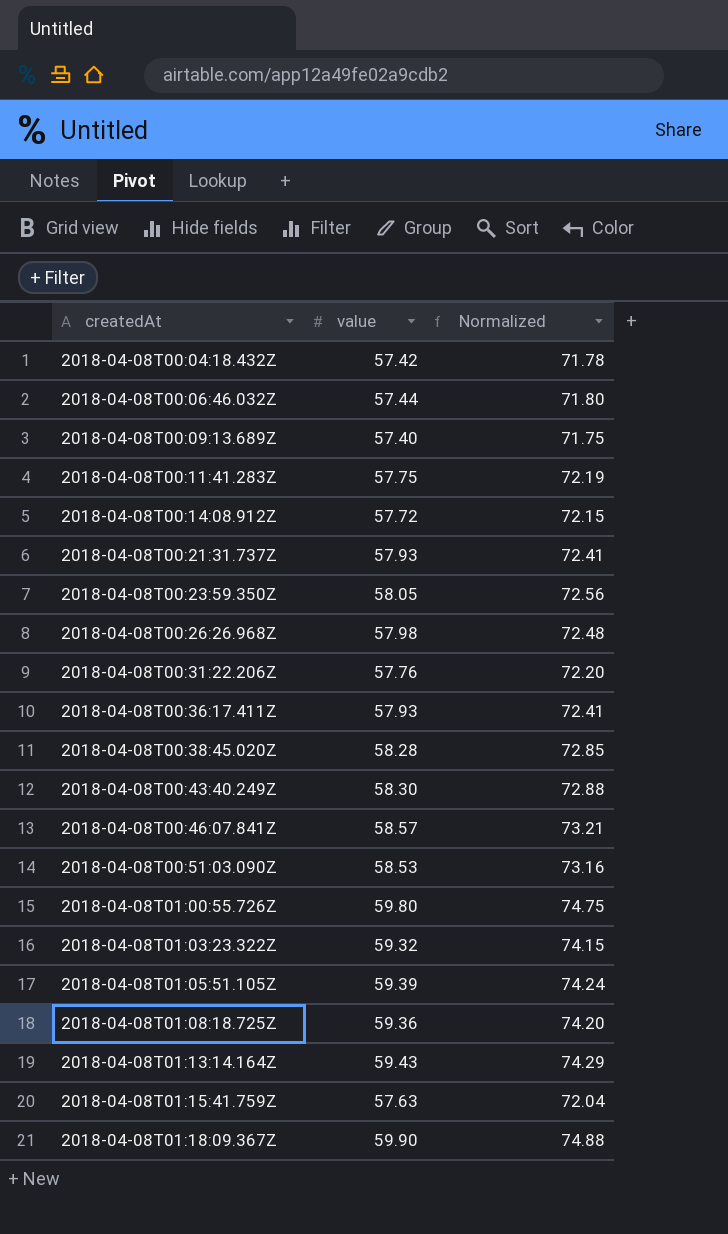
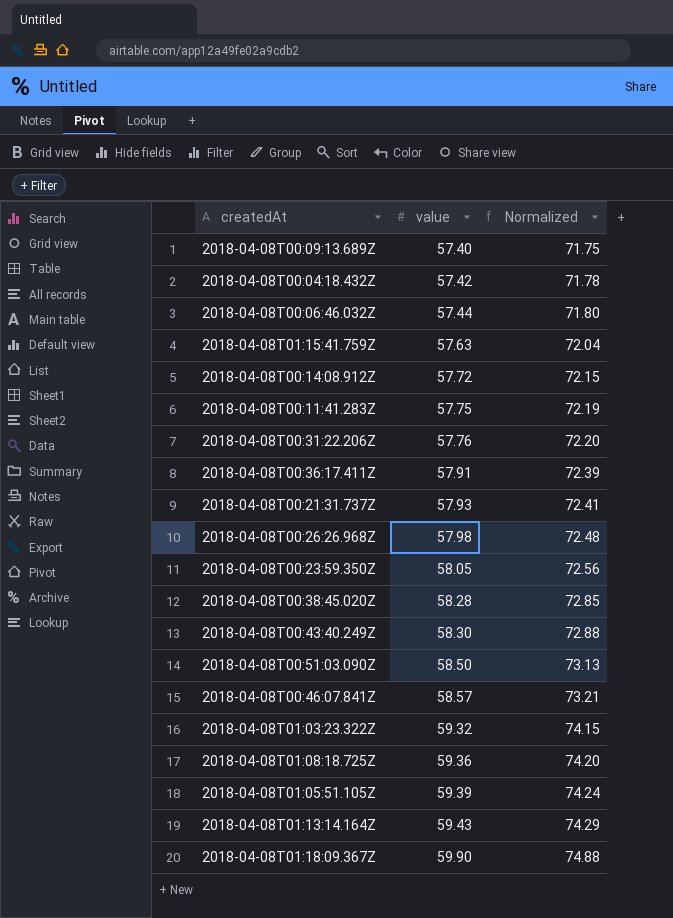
row order: createdAt ascending -> value ascending
row 2018-04-08T01:00:55.726Z: 59.80 | 74.75 -> none
2018-04-08T00:36:17.411Z | value: 57.93 -> 57.91
2018-04-08T00:36:17.411Z | Normalized: 72.41 -> 72.39
2018-04-08T00:51:03.090Z | value: 58.53 -> 58.50
2018-04-08T00:51:03.090Z | Normalized: 73.16 -> 73.13

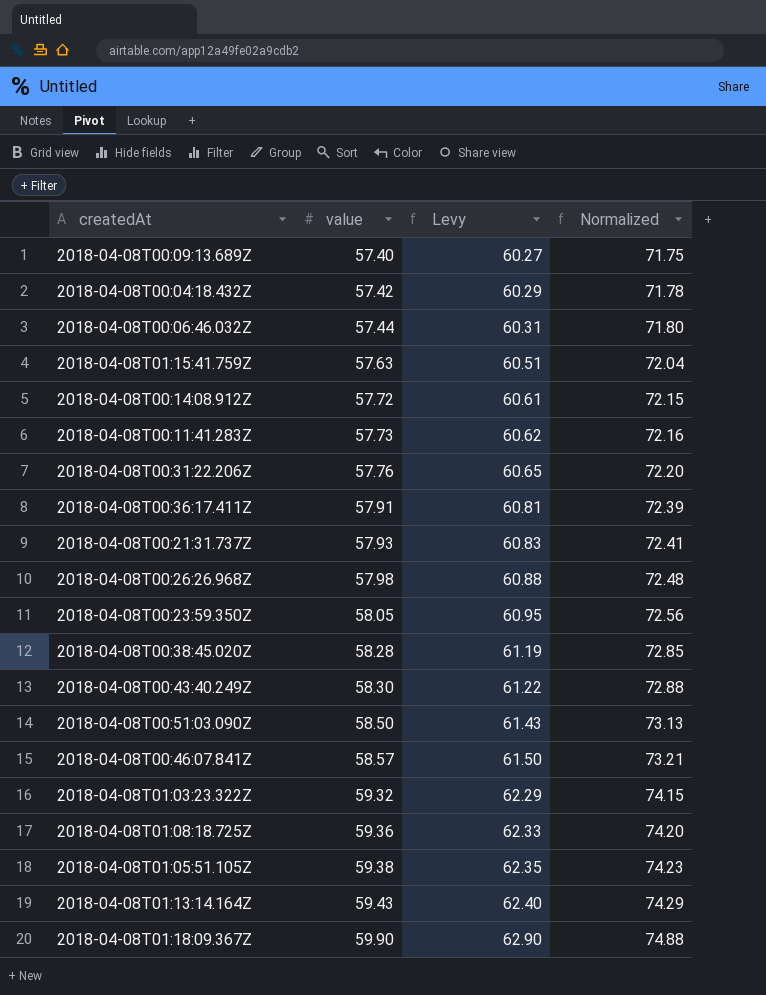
column Levy | formula: none -> [value] * 1.05
2018-04-08T00:11:41.283Z | value: 57.75 -> 57.73
2018-04-08T00:11:41.283Z | Normalized: 72.19 -> 72.16
2018-04-08T01:05:51.105Z | value: 59.39 -> 59.38
2018-04-08T01:05:51.105Z | Normalized: 74.24 -> 74.23

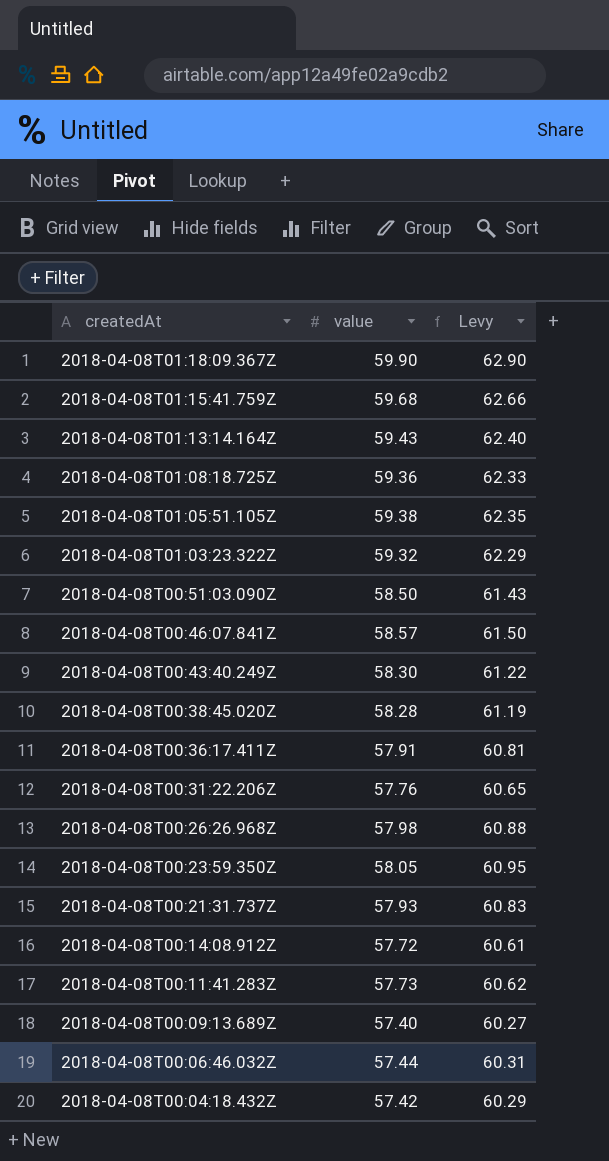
row order: value ascending -> createdAt descending
column Normalized | formula: [value] * 1.25 -> none
2018-04-08T01:15:41.759Z | value: 57.63 -> 59.68
2018-04-08T01:15:41.759Z | Levy: 60.51 -> 62.66

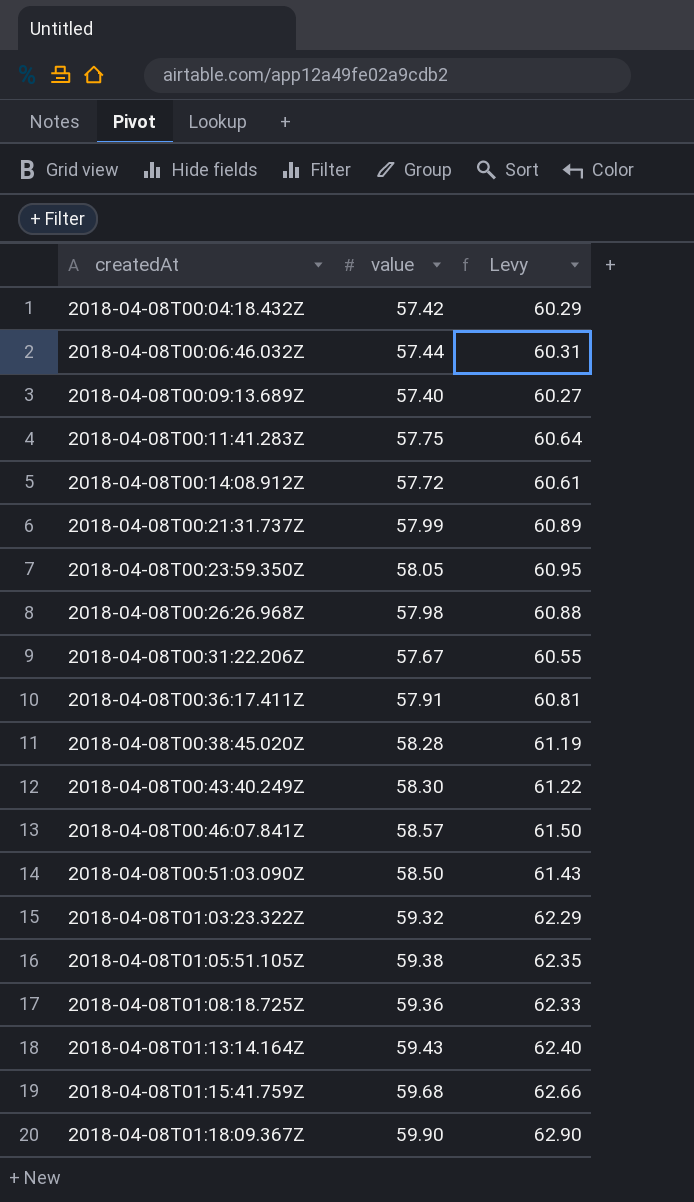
row order: createdAt descending -> createdAt ascending
2018-04-08T00:11:41.283Z | value: 57.73 -> 57.75
2018-04-08T00:11:41.283Z | Levy: 60.62 -> 60.64
2018-04-08T00:21:31.737Z | value: 57.93 -> 57.99
2018-04-08T00:21:31.737Z | Levy: 60.83 -> 60.89
2018-04-08T00:31:22.206Z | value: 57.76 -> 57.67
2018-04-08T00:31:22.206Z | Levy: 60.65 -> 60.55

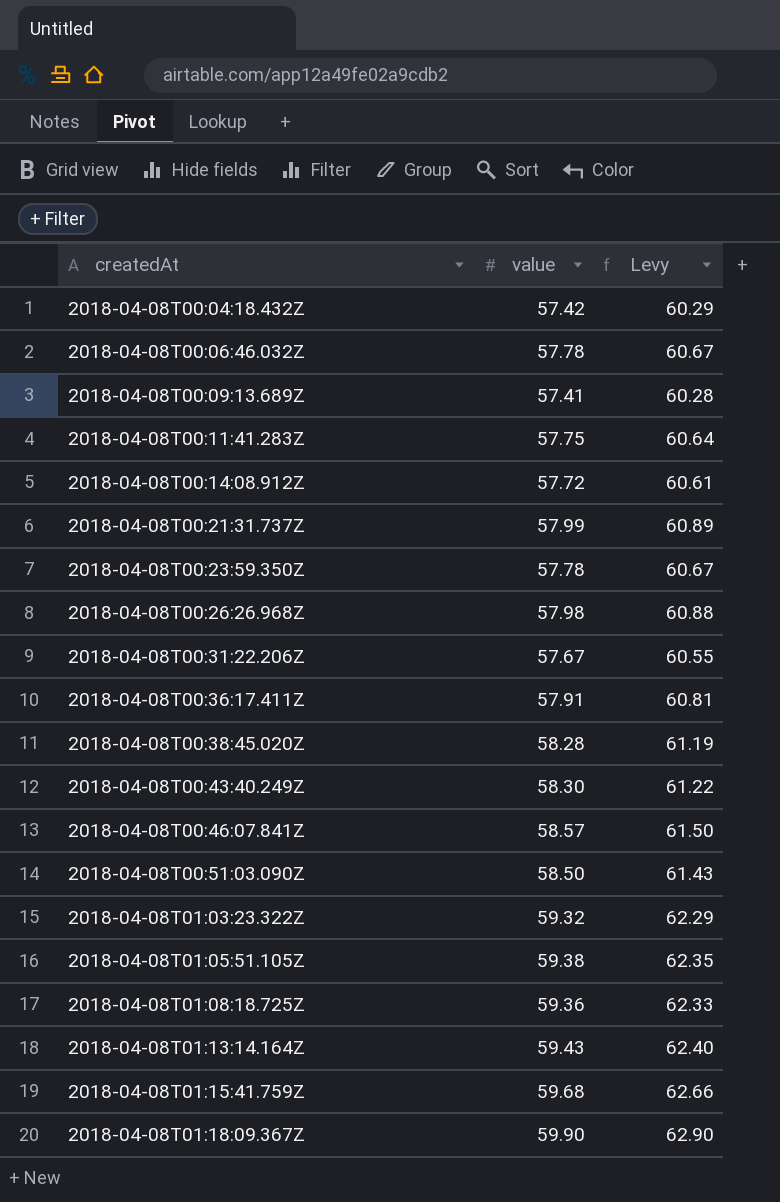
2018-04-08T00:06:46.032Z | value: 57.44 -> 57.78
2018-04-08T00:06:46.032Z | Levy: 60.31 -> 60.67
2018-04-08T00:09:13.689Z | value: 57.40 -> 57.41
2018-04-08T00:09:13.689Z | Levy: 60.27 -> 60.28
2018-04-08T00:23:59.350Z | value: 58.05 -> 57.78
2018-04-08T00:23:59.350Z | Levy: 60.95 -> 60.67

